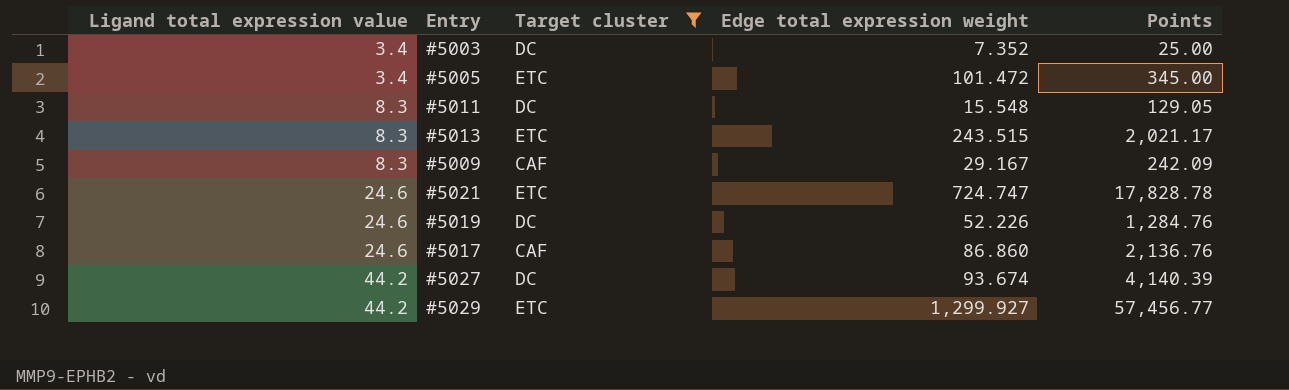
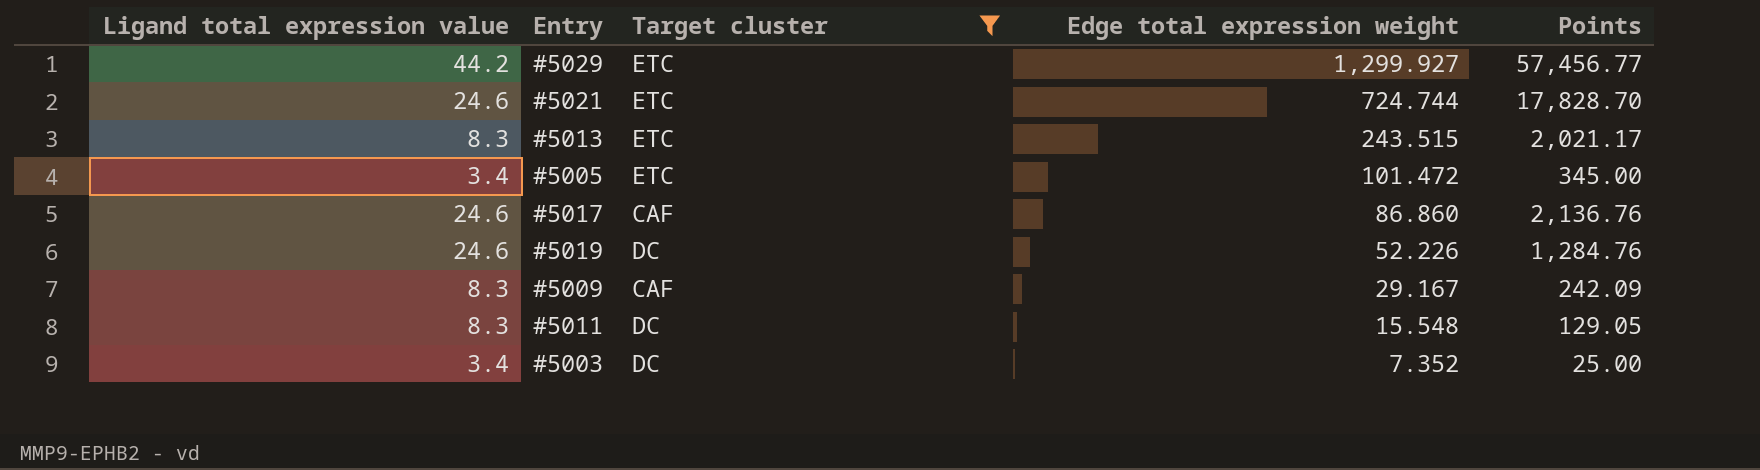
row order: Ligand total expression value ascending -> Edge total expression weight descending
row #5027: 44.2 | DC | 93.674 | 4,140.39 -> none
#5021 | Edge total expression weight: 724.747 -> 724.744
#5021 | Points: 17,828.78 -> 17,828.70

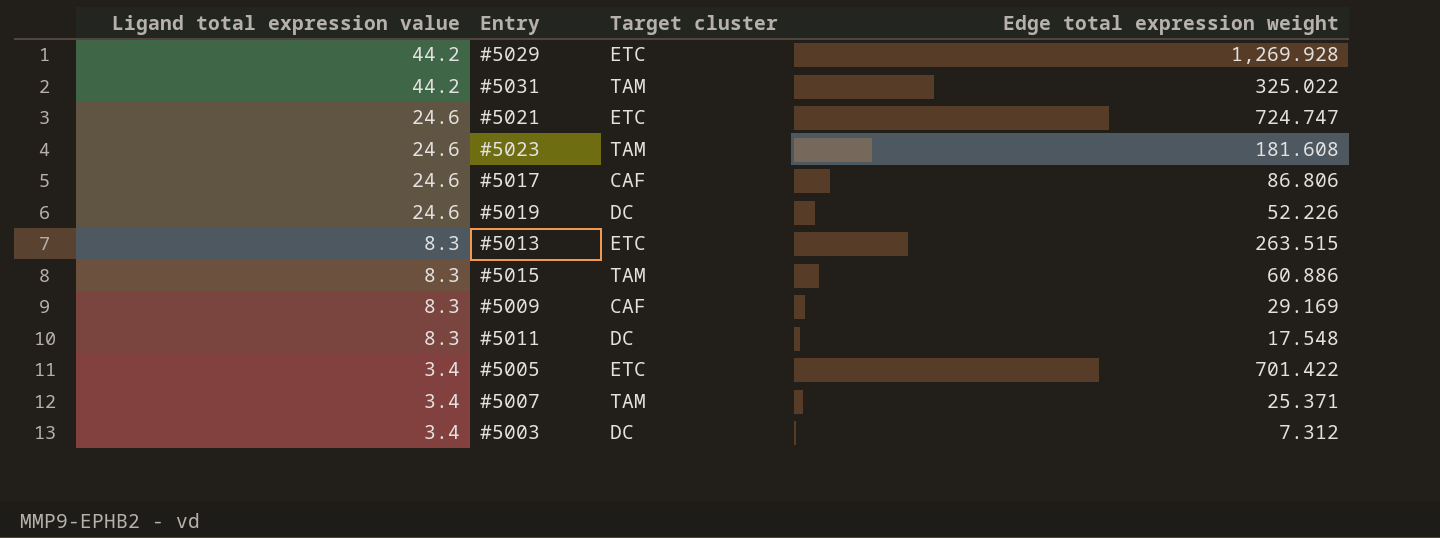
filter: Target cluster != TAM -> none
row order: Edge total expression weight descending -> Ligand total expression value descending
column Points | formula: [Ligand total expression value] * [Edge total expression weight] -> none
#5029 | Edge total expression weight: 1,299.927 -> 1,269.928
#5021 | Edge total expression weight: 724.744 -> 724.747
#5017 | Edge total expression weight: 86.860 -> 86.806
#5013 | Edge total expression weight: 243.515 -> 263.515
#5009 | Edge total expression weight: 29.167 -> 29.169
#5011 | Edge total expression weight: 15.548 -> 17.548
#5005 | Edge total expression weight: 101.472 -> 701.422
#5003 | Edge total expression weight: 7.352 -> 7.312

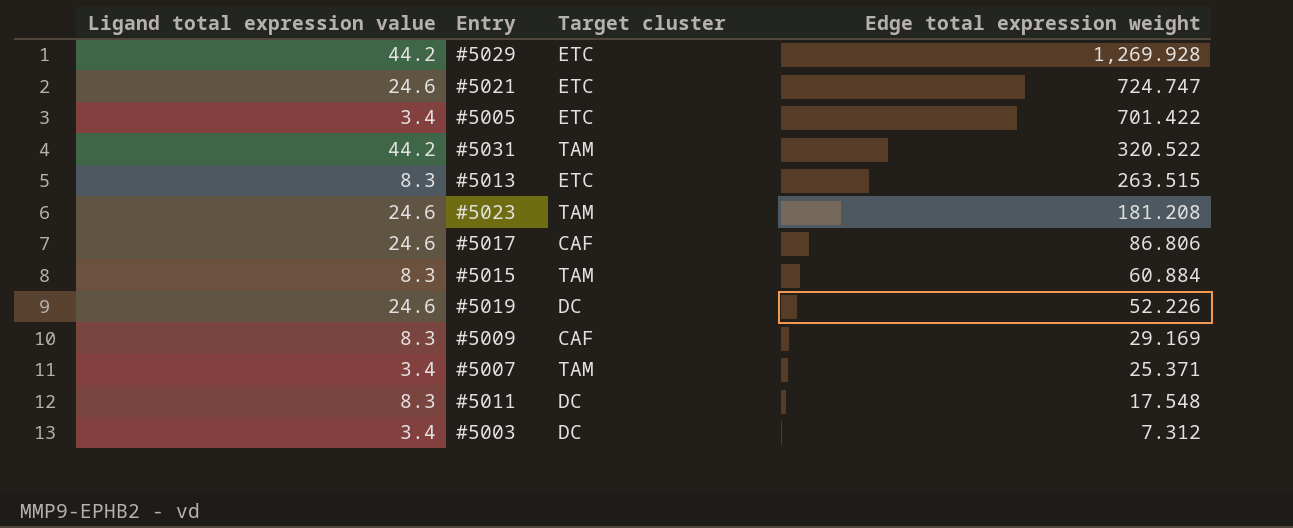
row order: Ligand total expression value descending -> Edge total expression weight descending
#5031 | Edge total expression weight: 325.022 -> 320.522
#5023 | Edge total expression weight: 181.608 -> 181.208
#5015 | Edge total expression weight: 60.886 -> 60.884

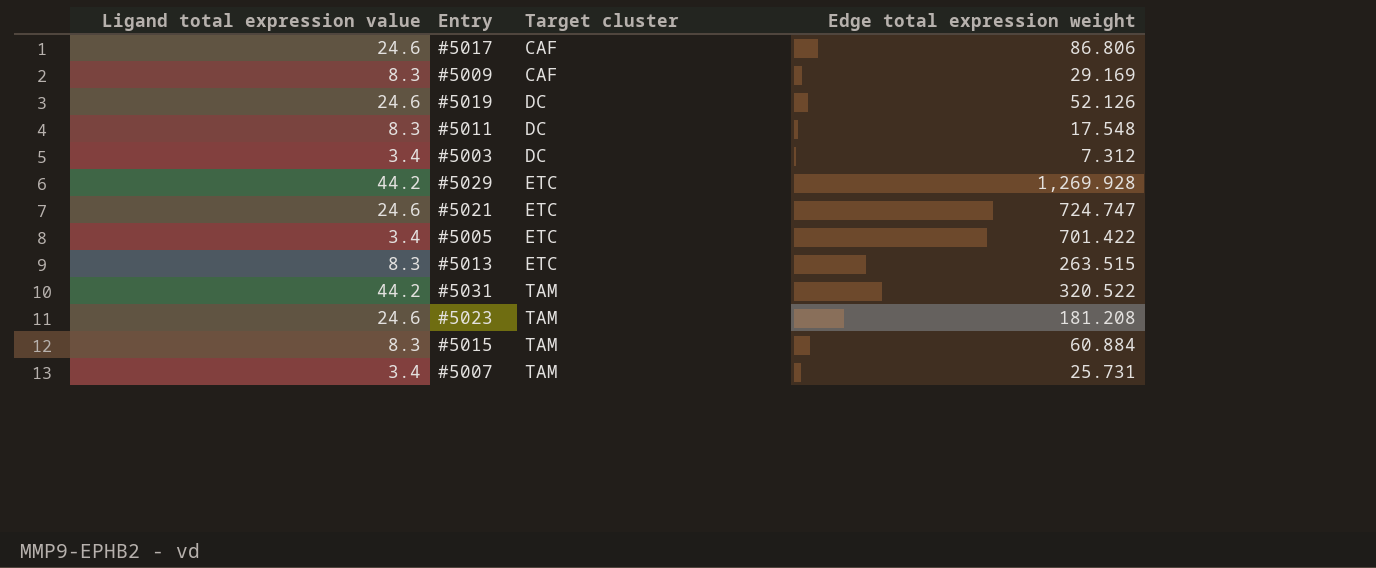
row order: Edge total expression weight descending -> Target cluster ascending
#5019 | Edge total expression weight: 52.226 -> 52.126
#5007 | Edge total expression weight: 25.371 -> 25.731

